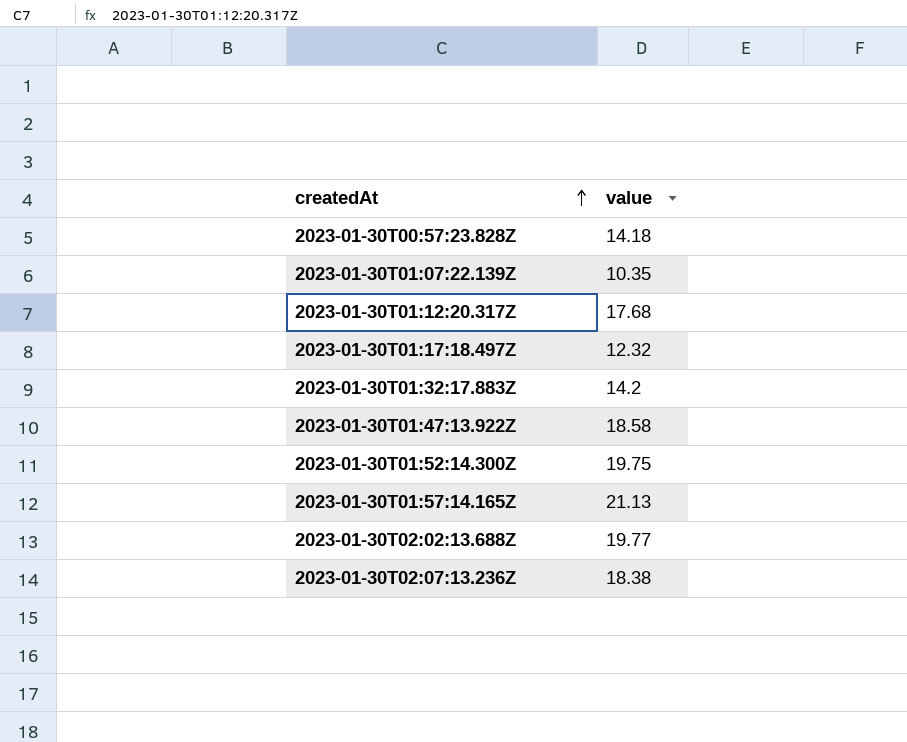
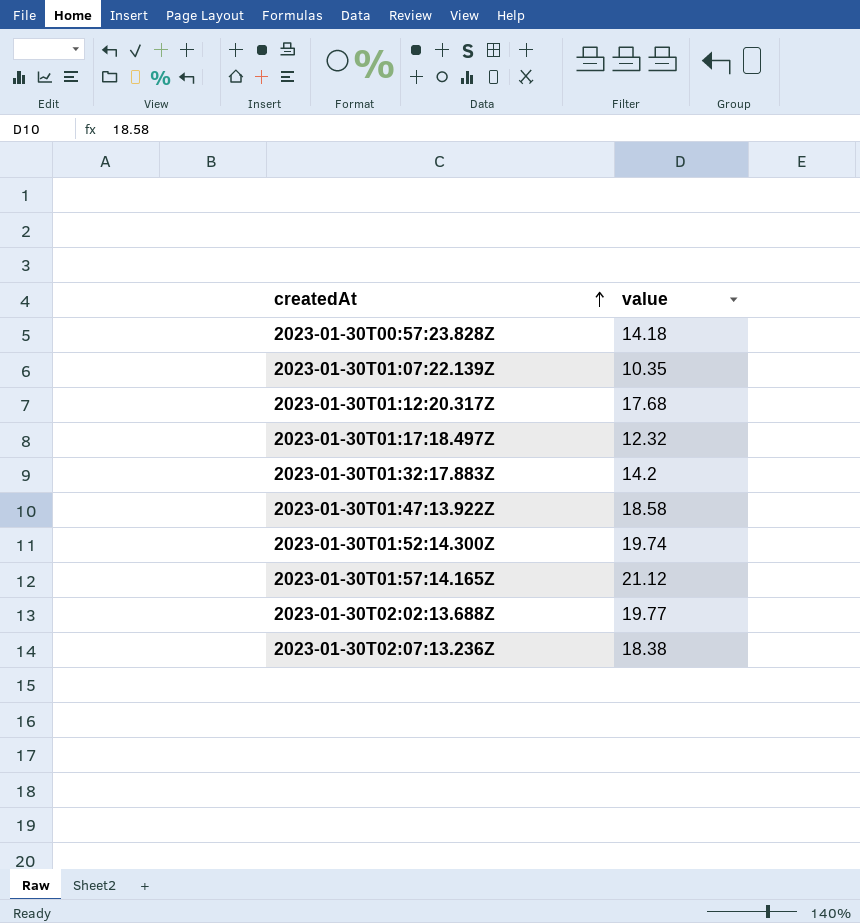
2023-01-30T01:52:14.300Z | value: 19.75 -> 19.74
2023-01-30T01:57:14.165Z | value: 21.13 -> 21.12

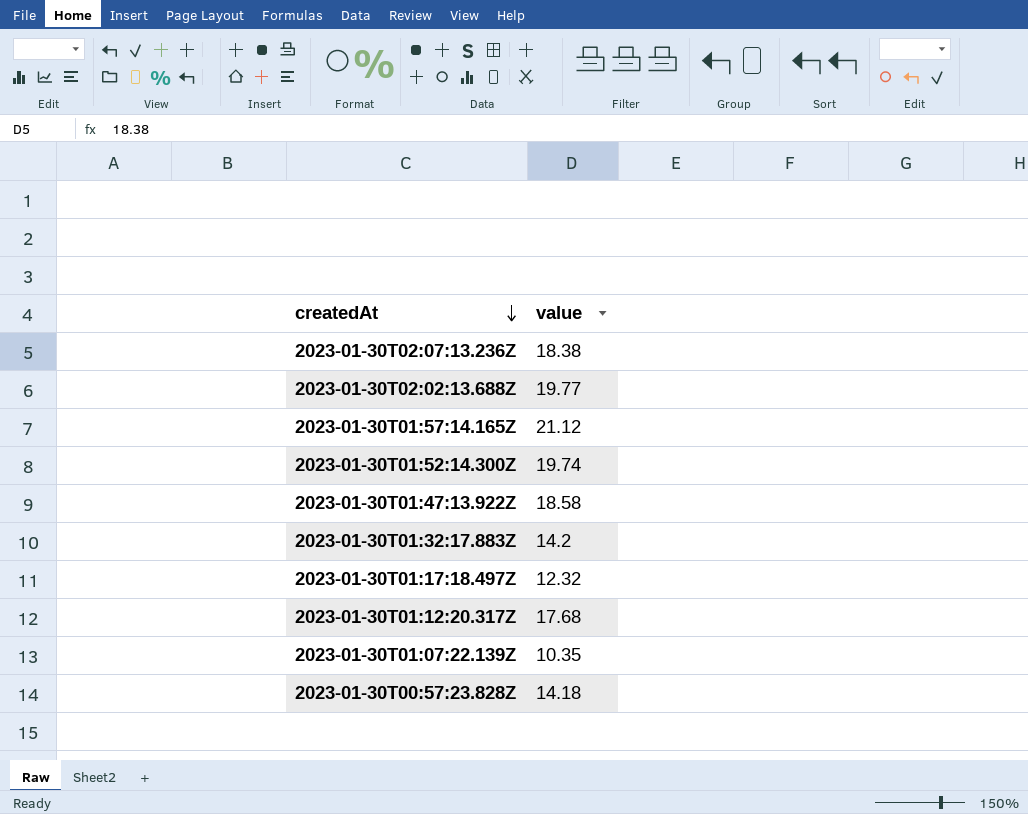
row order: createdAt ascending -> createdAt descending

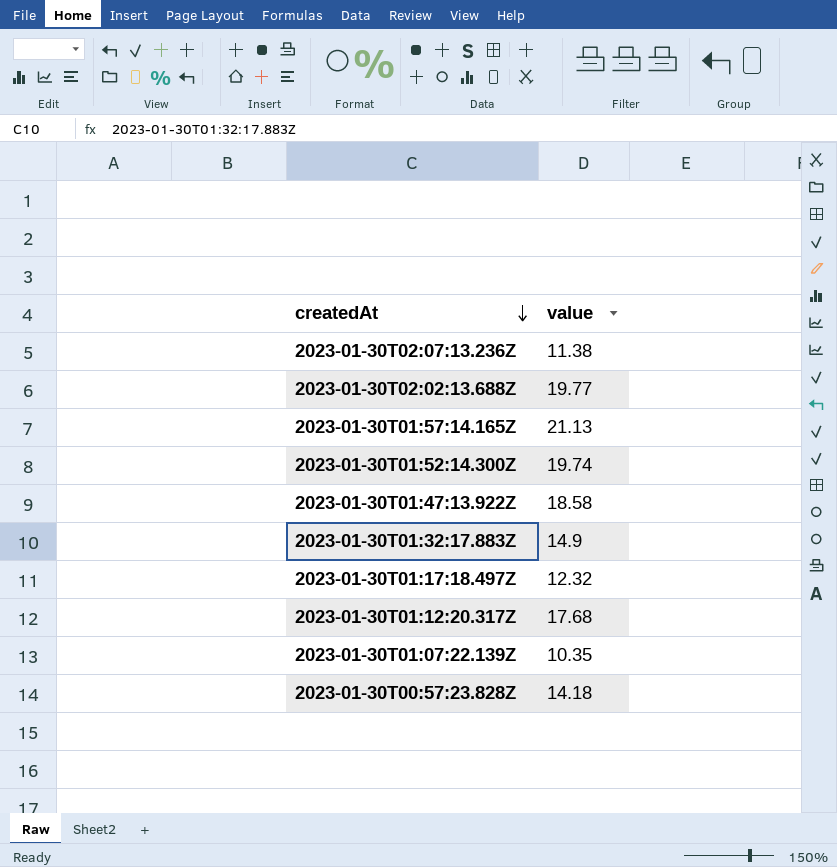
2023-01-30T02:07:13.236Z | value: 18.38 -> 11.38
2023-01-30T01:57:14.165Z | value: 21.12 -> 21.13
2023-01-30T01:32:17.883Z | value: 14.2 -> 14.9

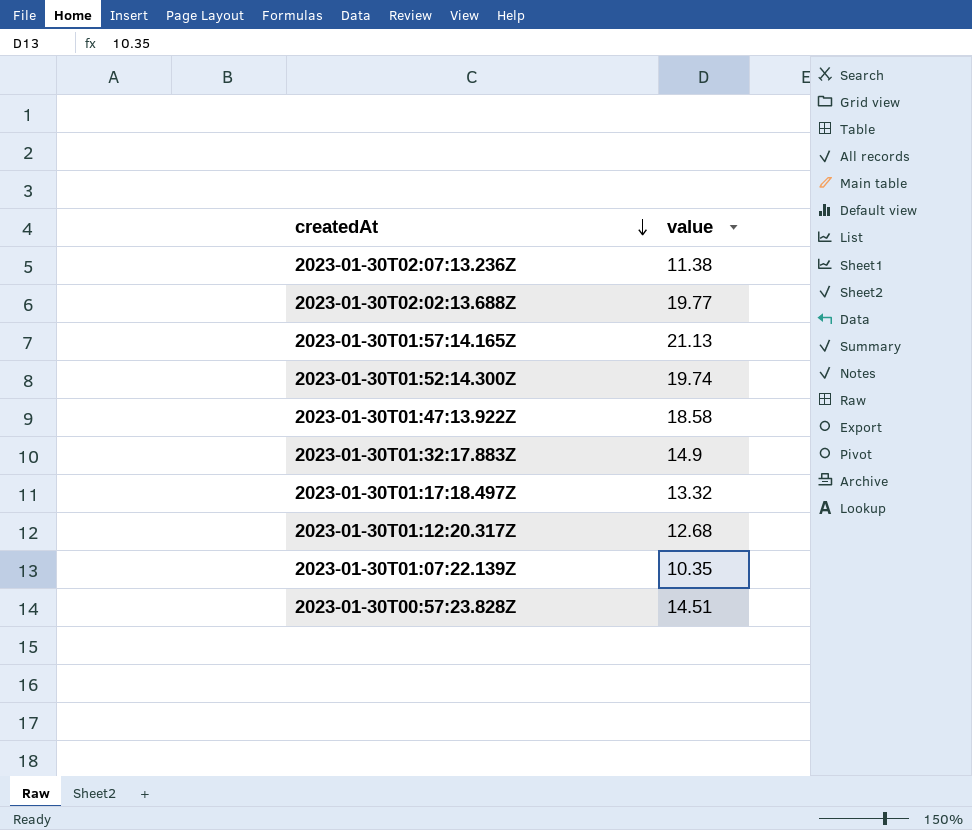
2023-01-30T01:17:18.497Z | value: 12.32 -> 13.32
2023-01-30T01:12:20.317Z | value: 17.68 -> 12.68
2023-01-30T00:57:23.828Z | value: 14.18 -> 14.51

